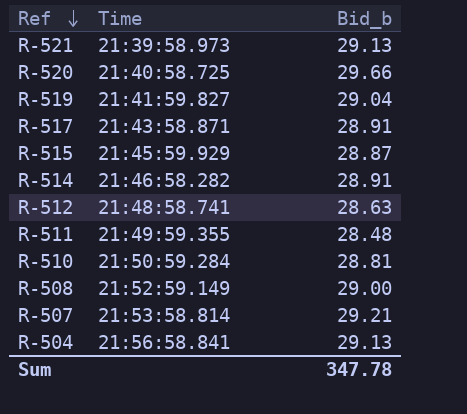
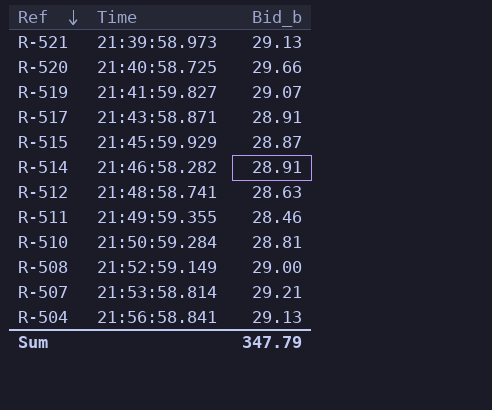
R-519 | Bid_b: 29.04 -> 29.07
R-511 | Bid_b: 28.48 -> 28.46
Sum | Bid_b: 347.78 -> 347.79

